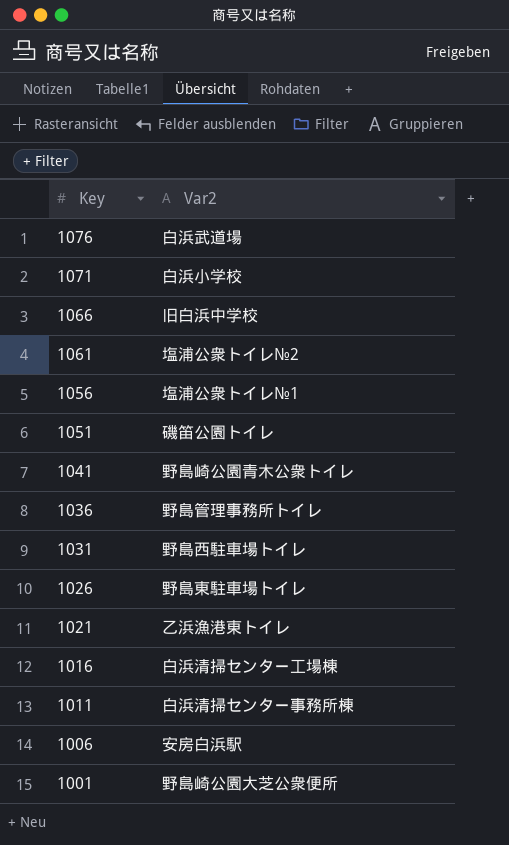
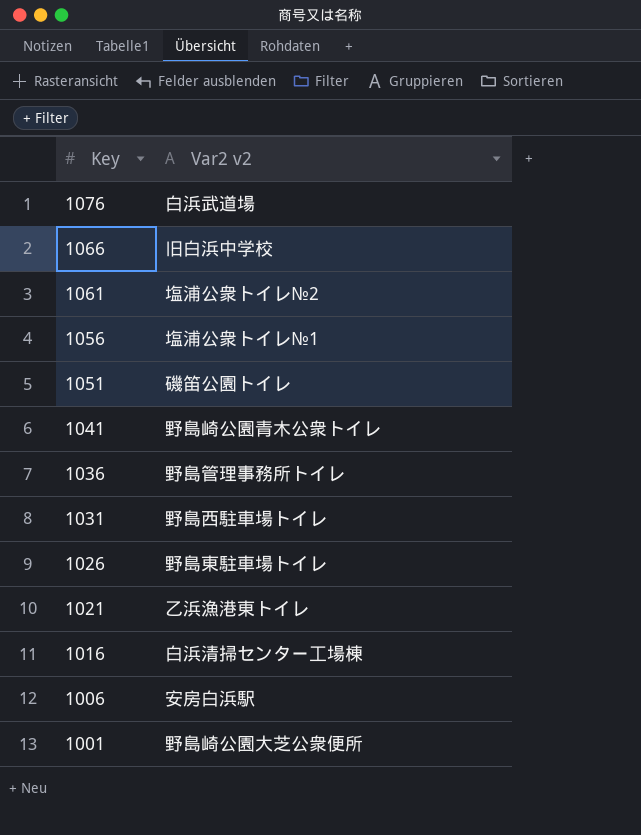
column name: Var2 -> Var2 v2
row 1071: 白浜小学校 -> none
row 1011: 白浜清掃センター事務所棟 -> none

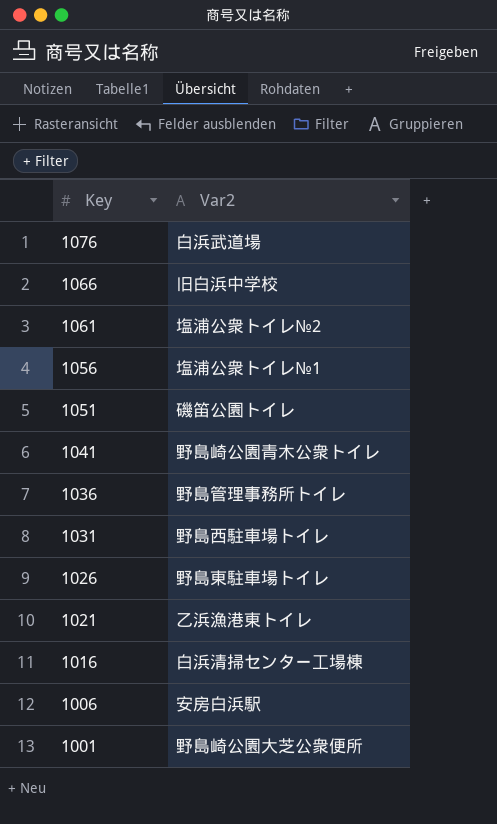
column name: Var2 v2 -> Var2

